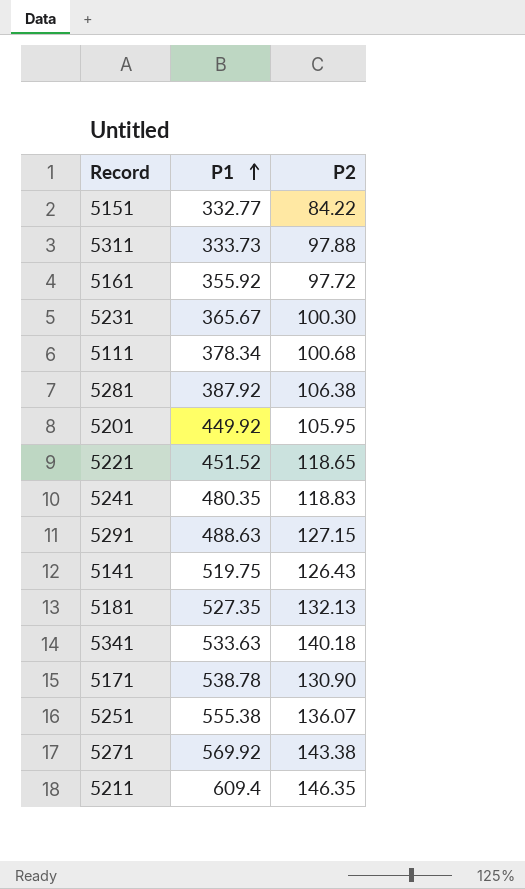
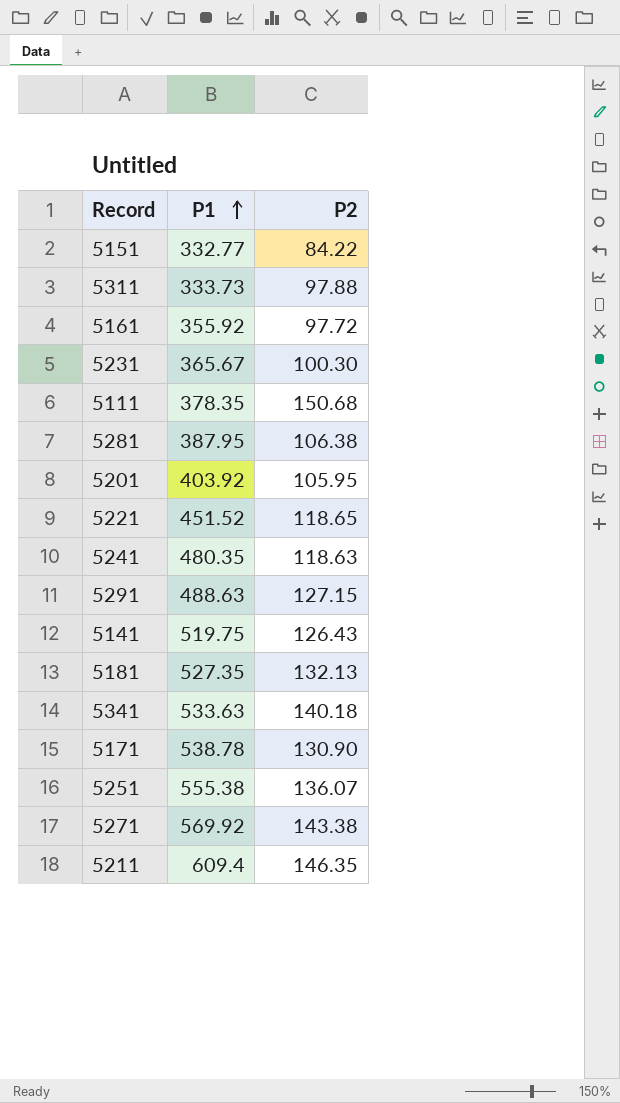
5111 | P1: 378.34 -> 378.35
5111 | P2: 100.68 -> 150.68
5281 | P1: 387.92 -> 387.95
5201 | P1: 449.92 -> 403.92
5241 | P2: 118.83 -> 118.63

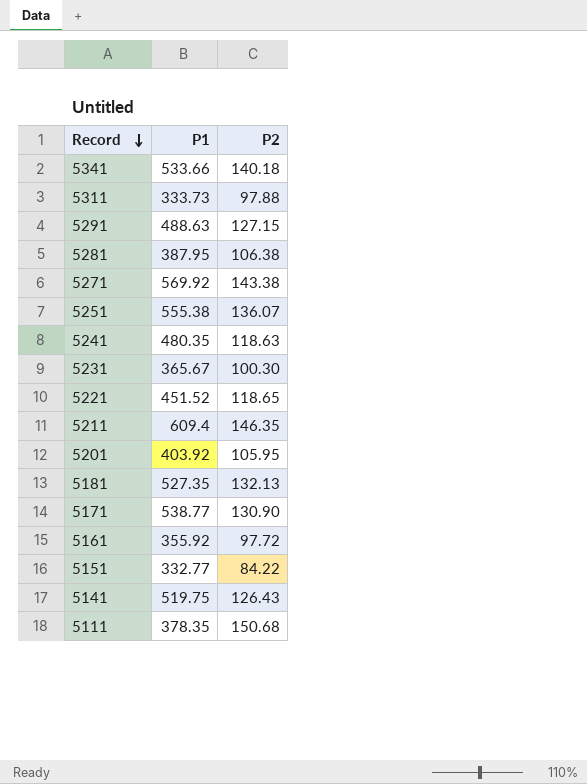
row order: P1 ascending -> Record descending
5341 | P1: 533.63 -> 533.66
5171 | P1: 538.78 -> 538.77

